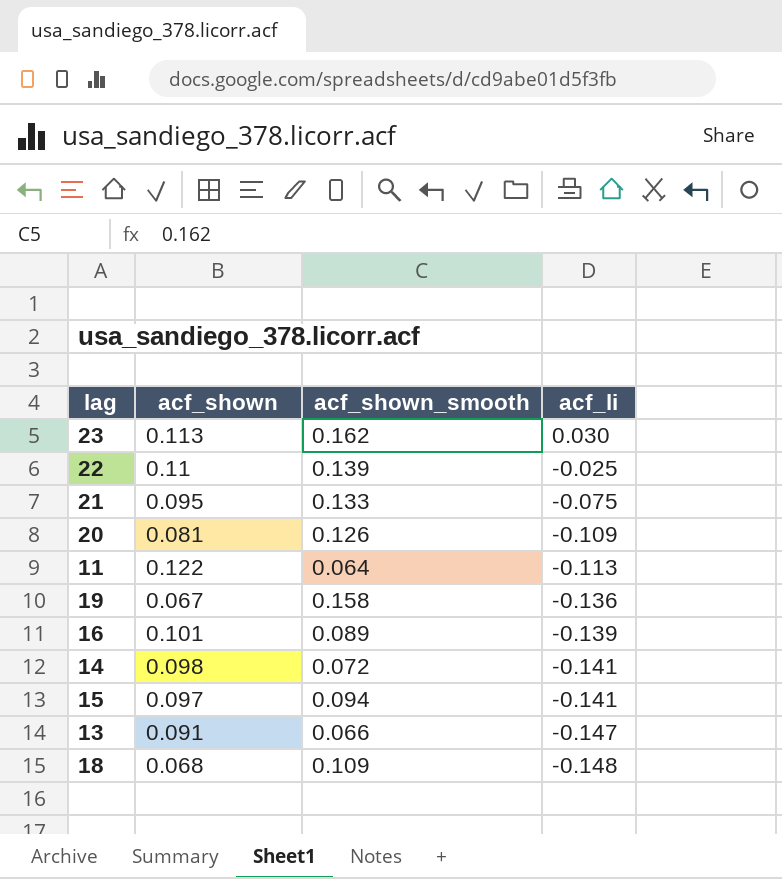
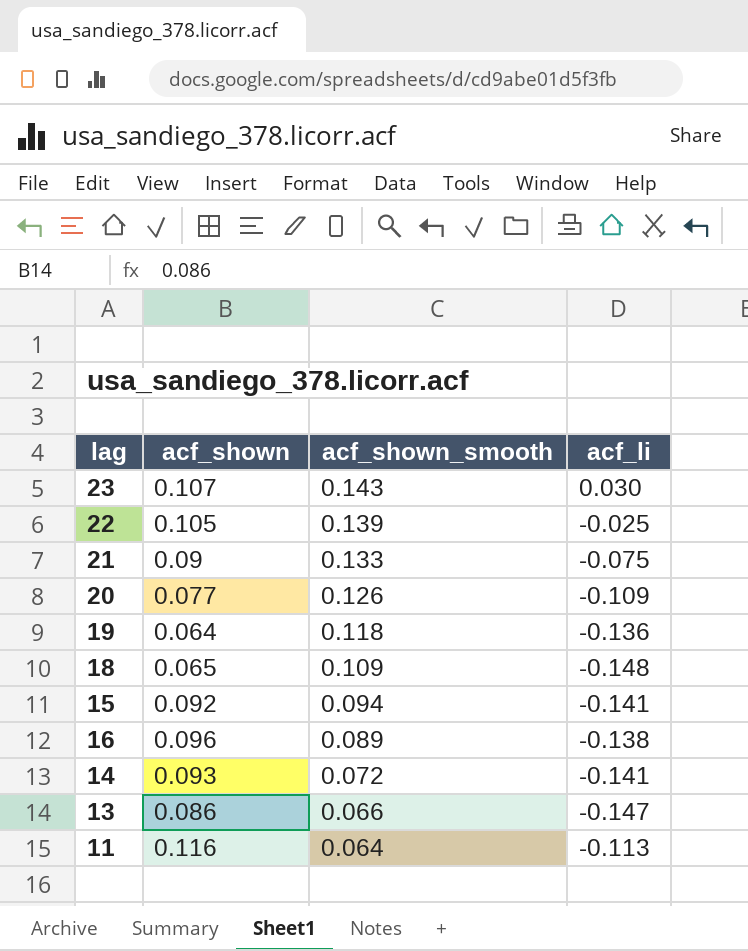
row order: acf_li descending -> acf_shown_smooth descending
23 | acf_shown: 0.113 -> 0.107
23 | acf_shown_smooth: 0.162 -> 0.143
22 | acf_shown: 0.11 -> 0.105
21 | acf_shown: 0.095 -> 0.09
20 | acf_shown: 0.081 -> 0.077
19 | acf_shown: 0.067 -> 0.064
19 | acf_shown_smooth: 0.158 -> 0.118
18 | acf_shown: 0.068 -> 0.065
15 | acf_shown: 0.097 -> 0.092
16 | acf_shown: 0.101 -> 0.096
16 | acf_li: -0.139 -> -0.138
14 | acf_shown: 0.098 -> 0.093
13 | acf_shown: 0.091 -> 0.086
11 | acf_shown: 0.122 -> 0.116

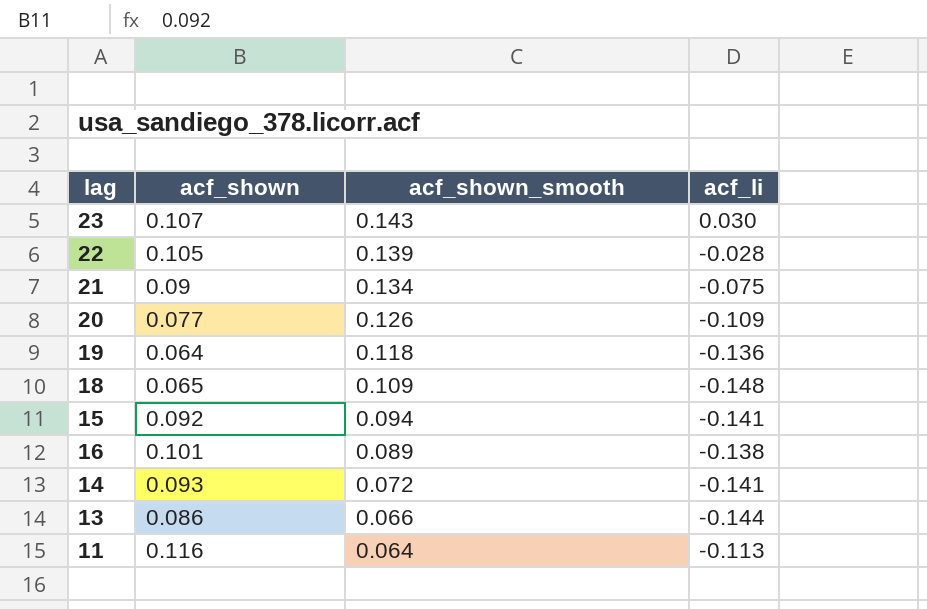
22 | acf_li: -0.025 -> -0.028
21 | acf_shown_smooth: 0.133 -> 0.134
16 | acf_shown: 0.096 -> 0.101
13 | acf_li: -0.147 -> -0.144

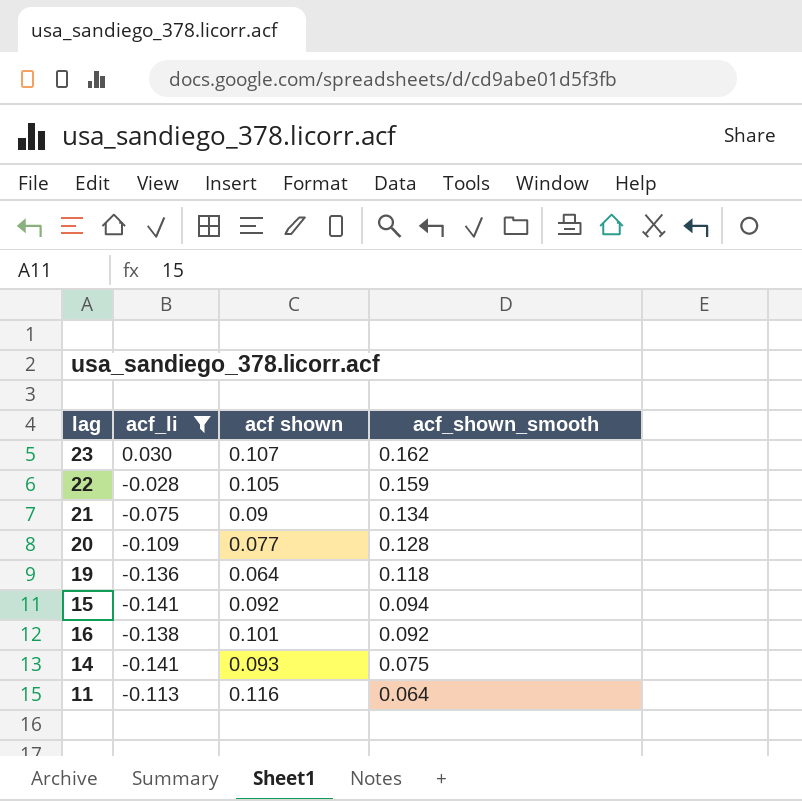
filter: none -> acf_li >= -0.141
column acf_li | position: 4 -> 2
column name: acf_shown -> acf shown
23 | acf_shown_smooth: 0.143 -> 0.162
22 | acf_shown_smooth: 0.139 -> 0.159
20 | acf_shown_smooth: 0.126 -> 0.128
16 | acf_shown_smooth: 0.089 -> 0.092
14 | acf_shown_smooth: 0.072 -> 0.075

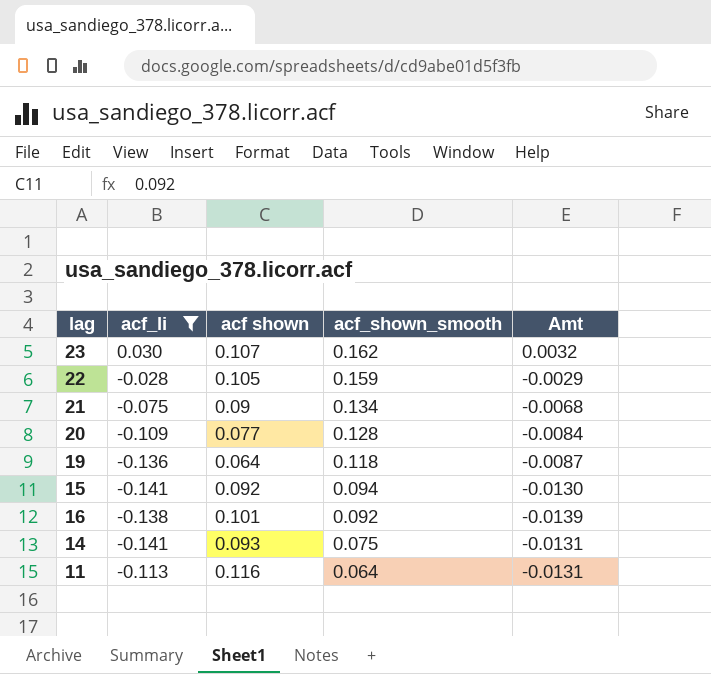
column Amt | formula: none -> [acf_li] * [acf shown]

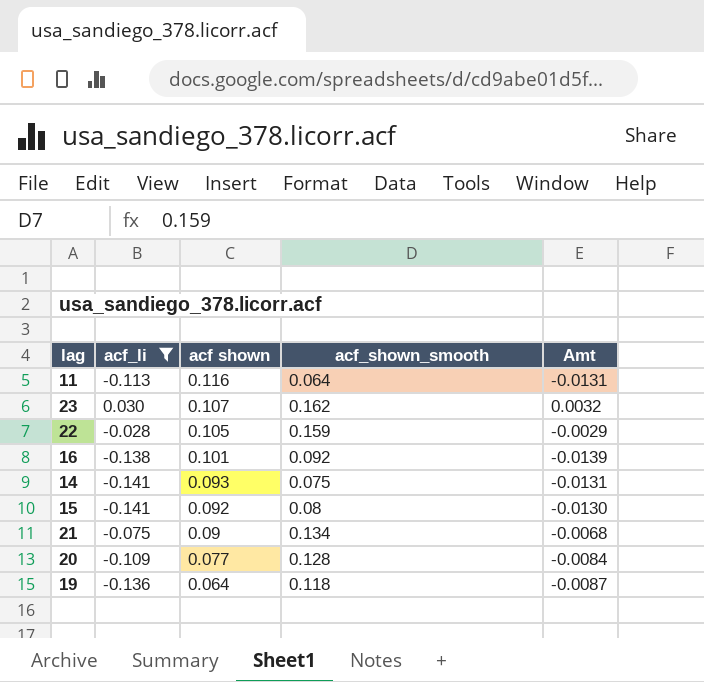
row order: acf_shown_smooth descending -> acf shown descending
15 | acf_shown_smooth: 0.094 -> 0.08

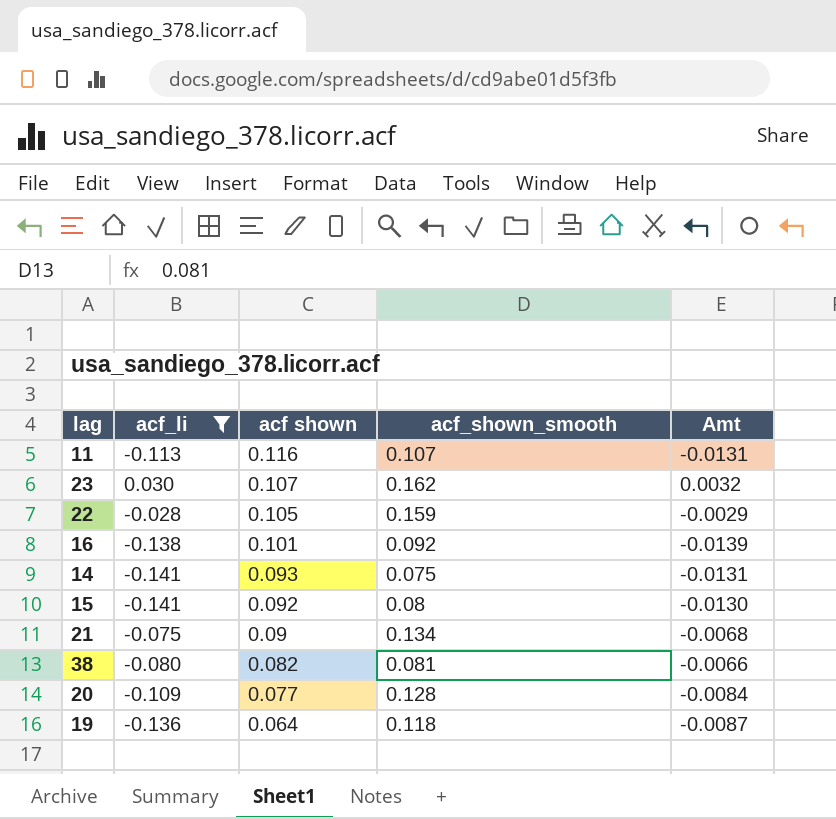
11 | acf_shown_smooth: 0.064 -> 0.107
row 38: none -> -0.080 | 0.082 | 0.081 | -0.0066

